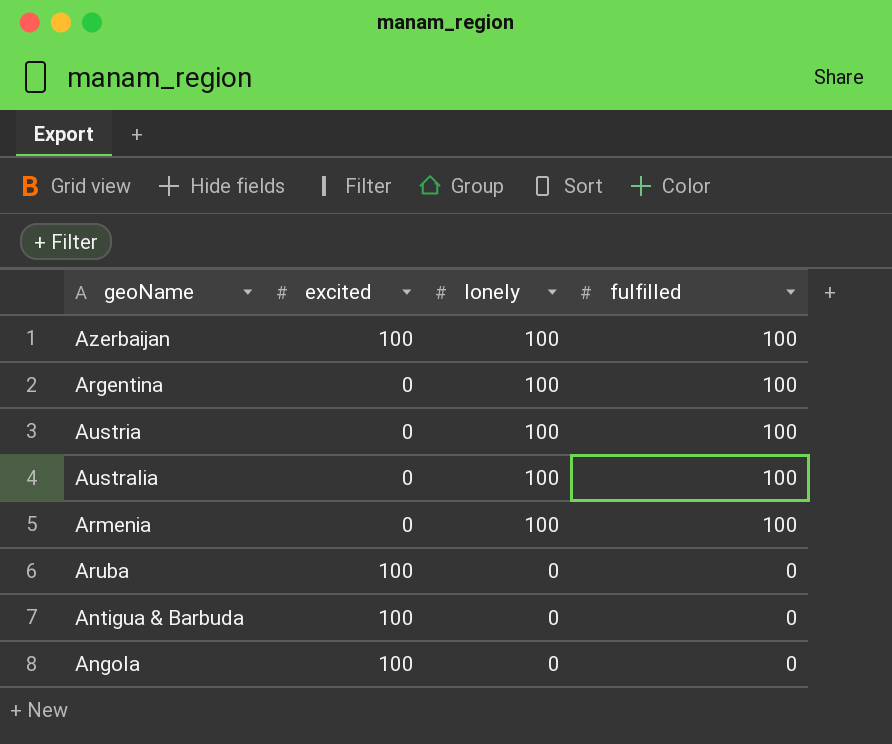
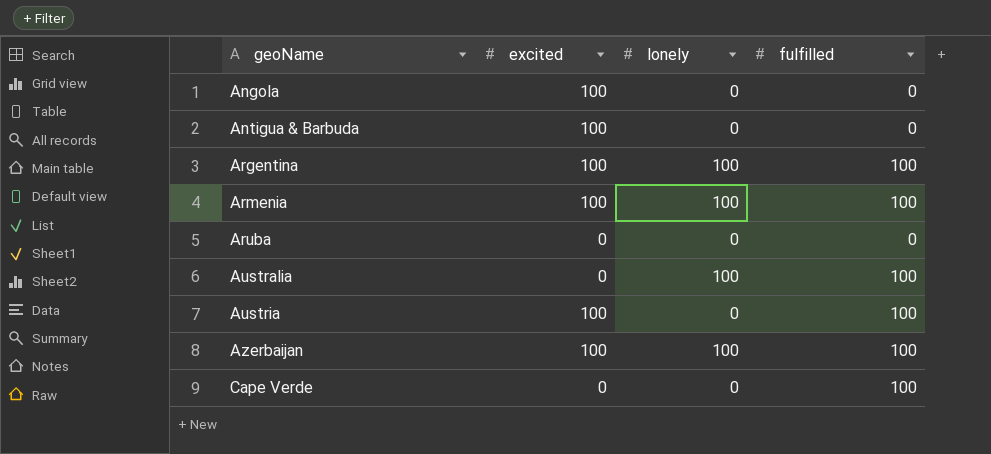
row order: lonely descending -> geoName ascending
Argentina | excited: 0 -> 100
Armenia | excited: 0 -> 100
Aruba | excited: 100 -> 0
Austria | excited: 0 -> 100
Austria | lonely: 100 -> 0
row Cape Verde: none -> 0 | 0 | 100

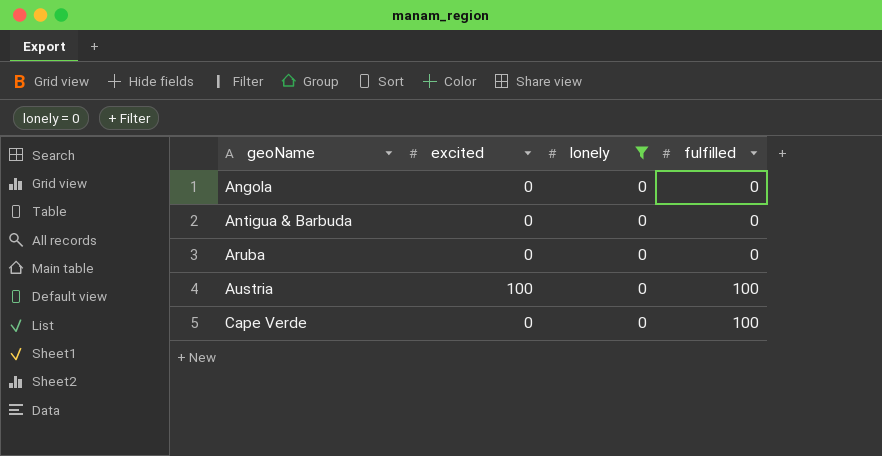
filter: none -> lonely = 0
Angola | excited: 100 -> 0
Antigua & Barbuda | excited: 100 -> 0

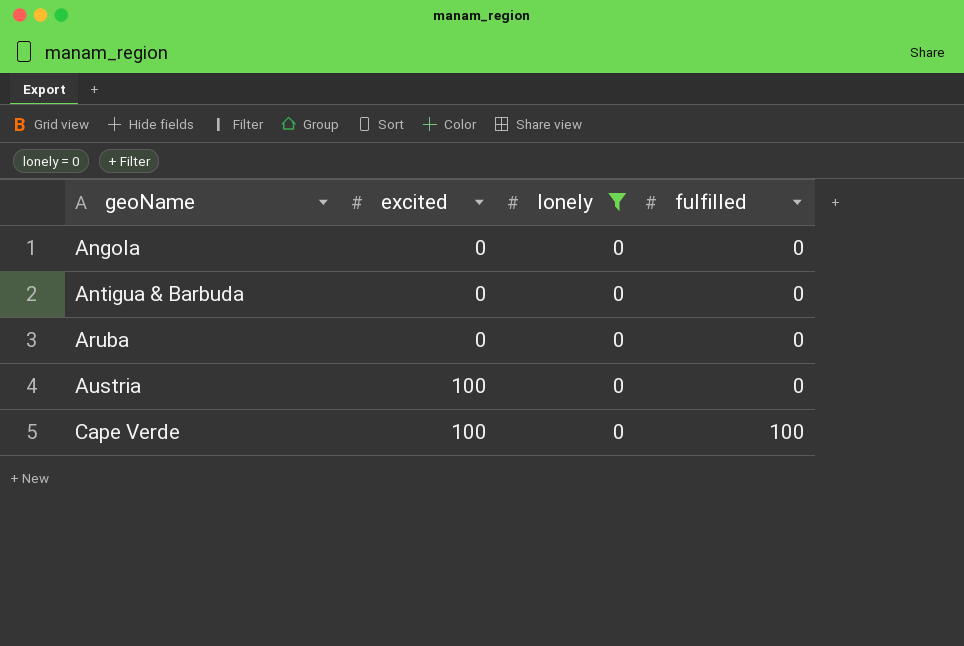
Austria | fulfilled: 100 -> 0
Cape Verde | excited: 0 -> 100

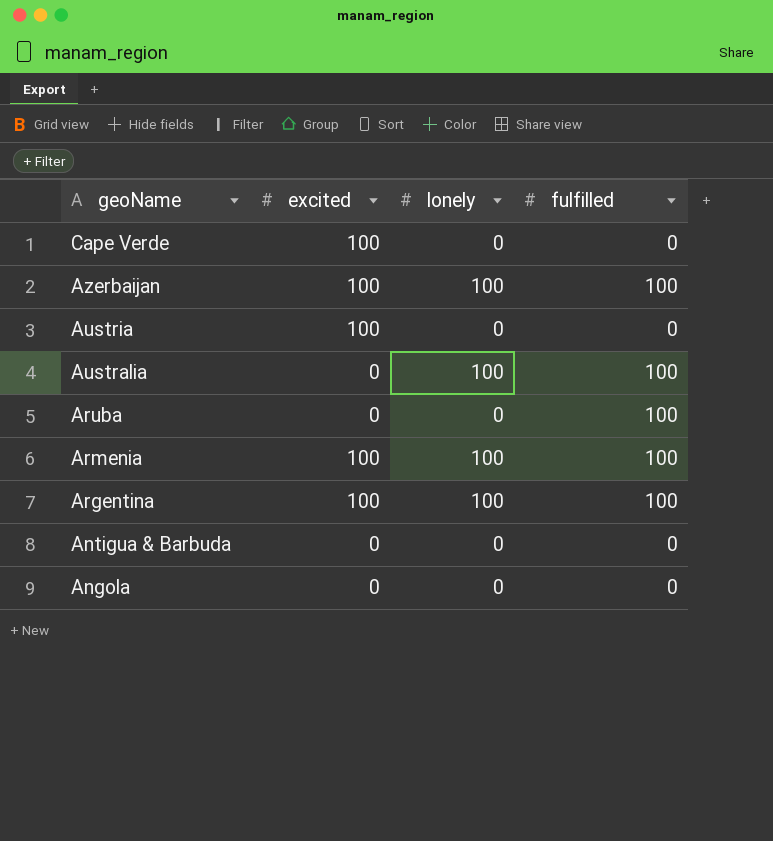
filter: lonely = 0 -> none
row order: geoName ascending -> geoName descending
Cape Verde | fulfilled: 100 -> 0
Aruba | fulfilled: 0 -> 100

